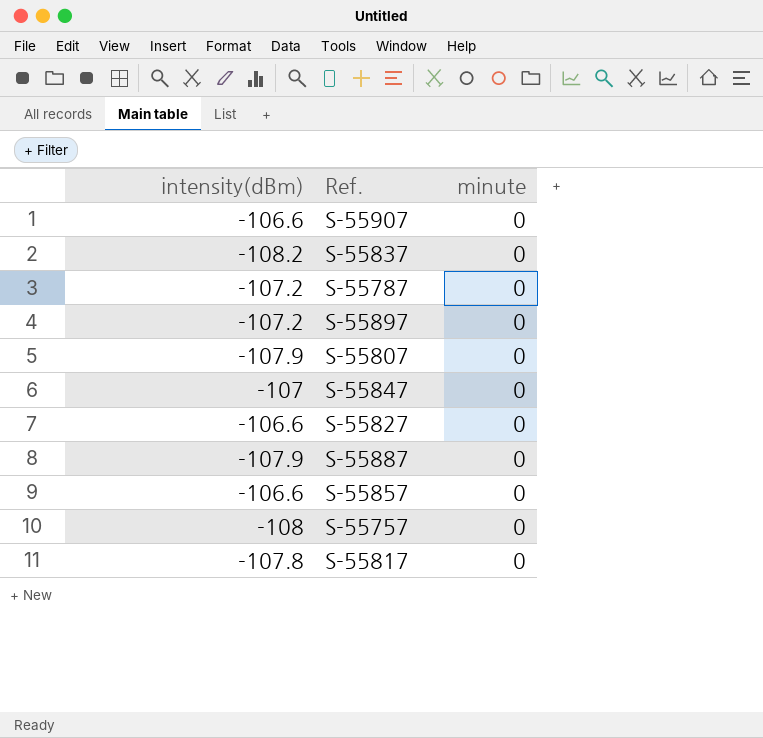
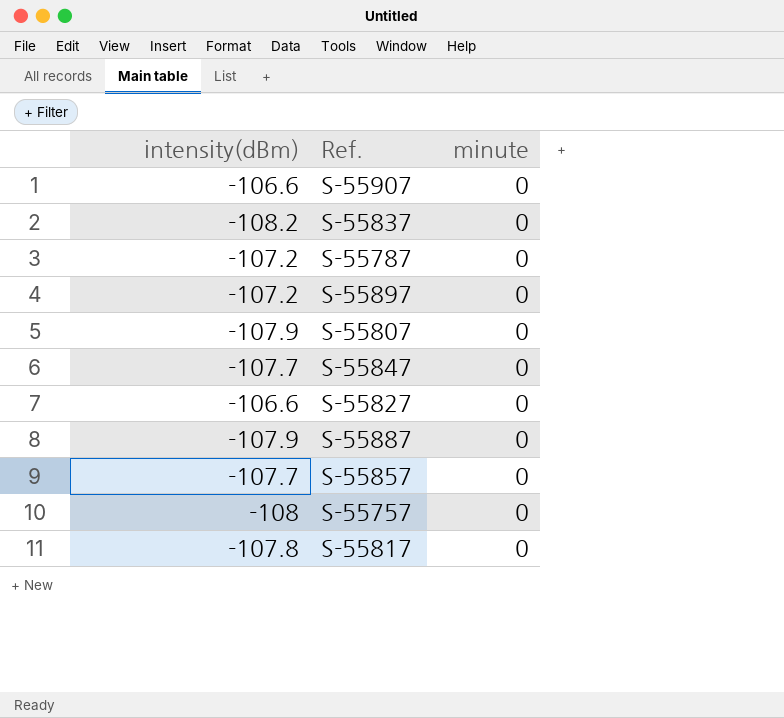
S-55847 | intensity(dBm): -107 -> -107.7
S-55857 | intensity(dBm): -106.6 -> -107.7

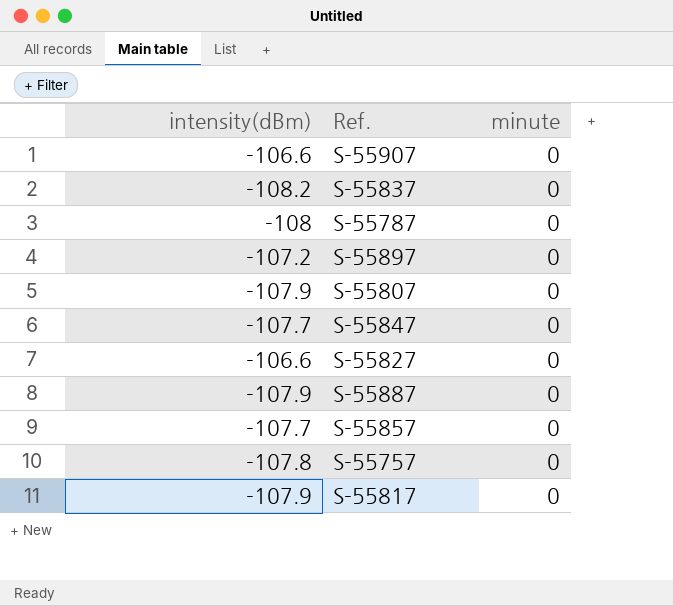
S-55787 | intensity(dBm): -107.2 -> -108
S-55757 | intensity(dBm): -108 -> -107.8
S-55817 | intensity(dBm): -107.8 -> -107.9

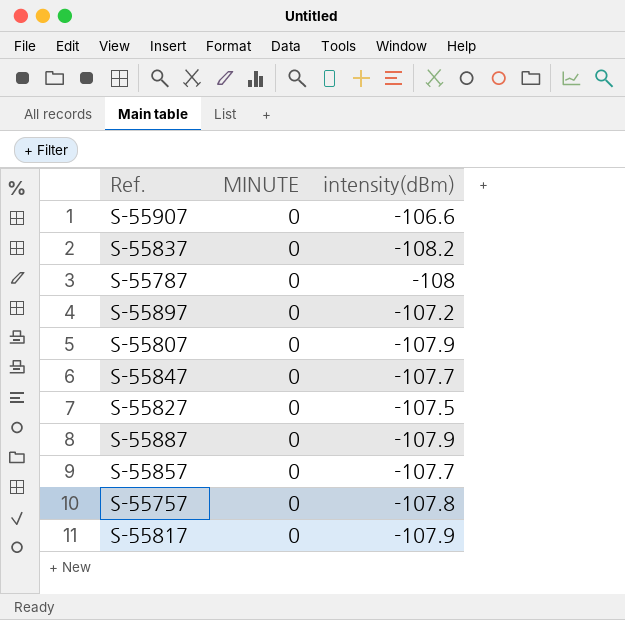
column name: minute -> MINUTE
column intensity(dBm) | position: 1 -> 3
S-55827 | intensity(dBm): -106.6 -> -107.5

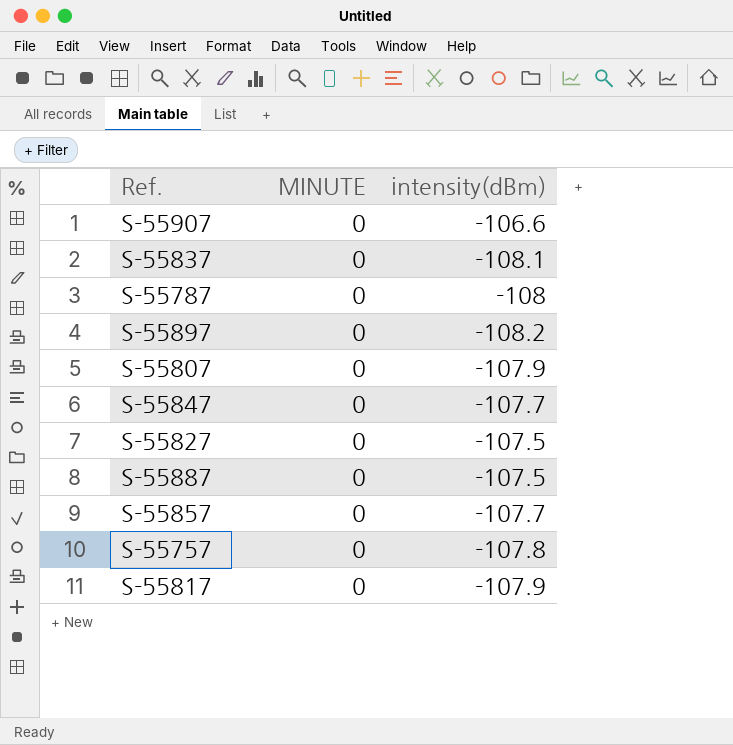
S-55837 | intensity(dBm): -108.2 -> -108.1
S-55897 | intensity(dBm): -107.2 -> -108.2
S-55887 | intensity(dBm): -107.9 -> -107.5

